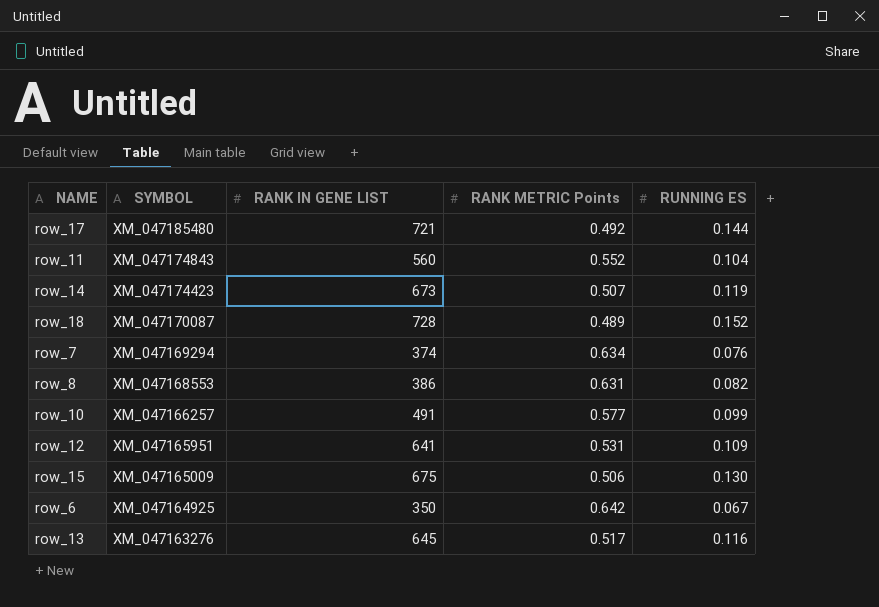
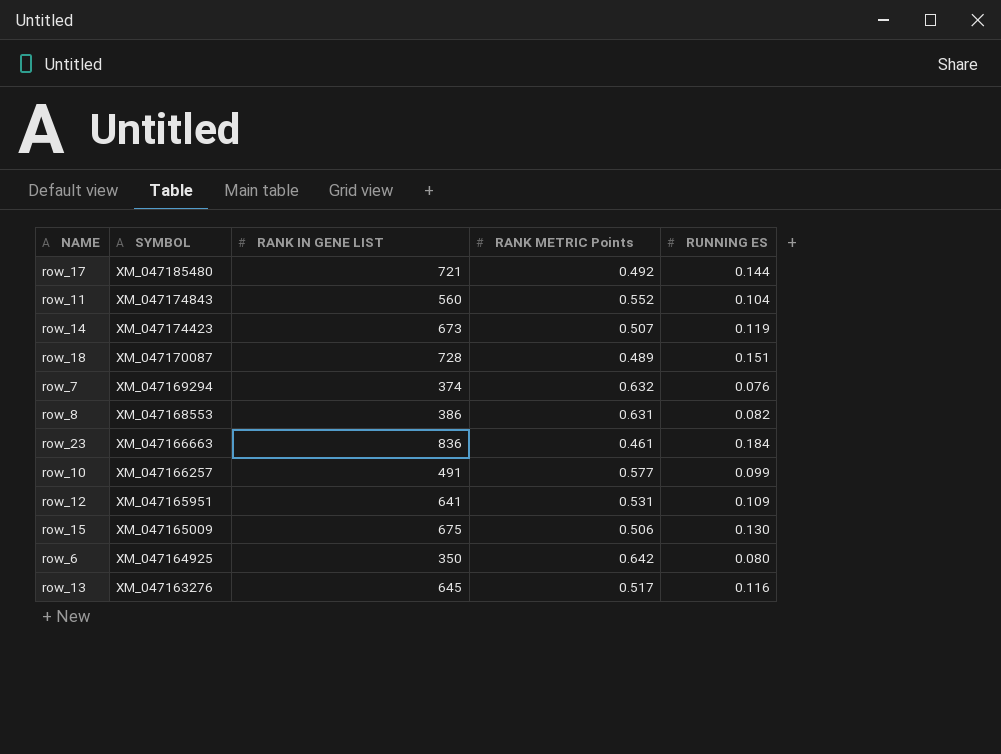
row_18 | RUNNING ES: 0.152 -> 0.151
row_7 | RANK METRIC Points: 0.634 -> 0.632
row row_23: none -> XM_047166663 | 836 | 0.461 | 0.184
row_6 | RUNNING ES: 0.067 -> 0.080

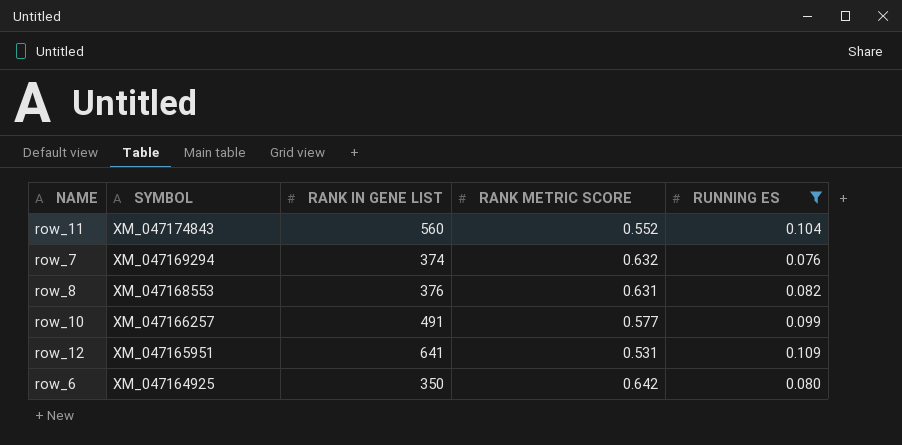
filter: none -> RUNNING ES <= 0.109
column name: RANK METRIC Points -> RANK METRIC SCORE
row_8 | RANK IN GENE LIST: 386 -> 376

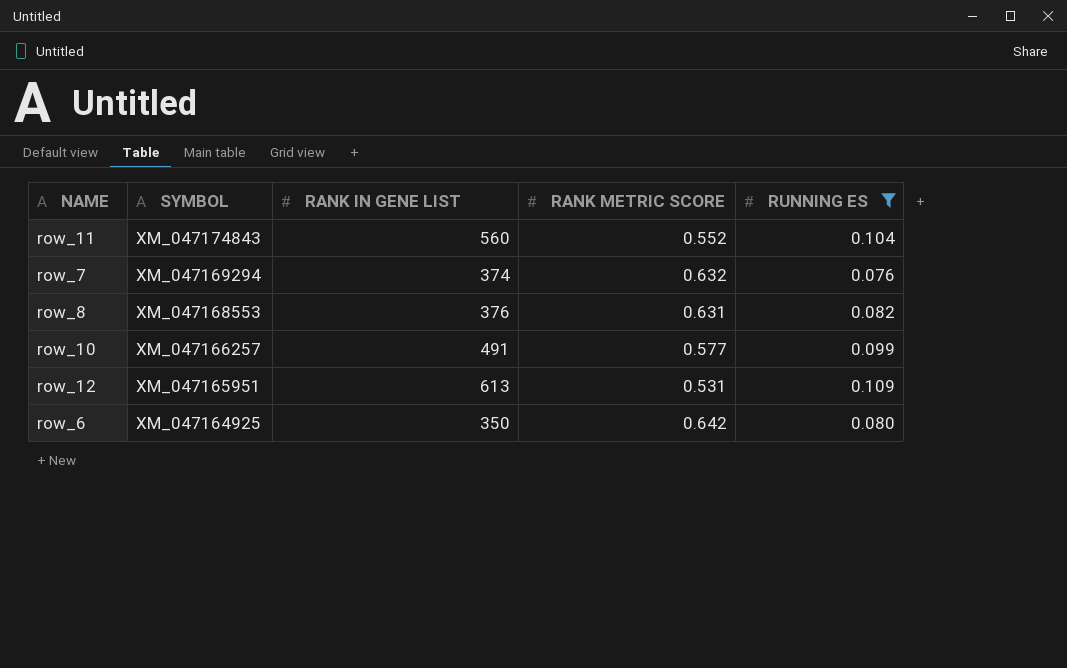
row_12 | RANK IN GENE LIST: 641 -> 613

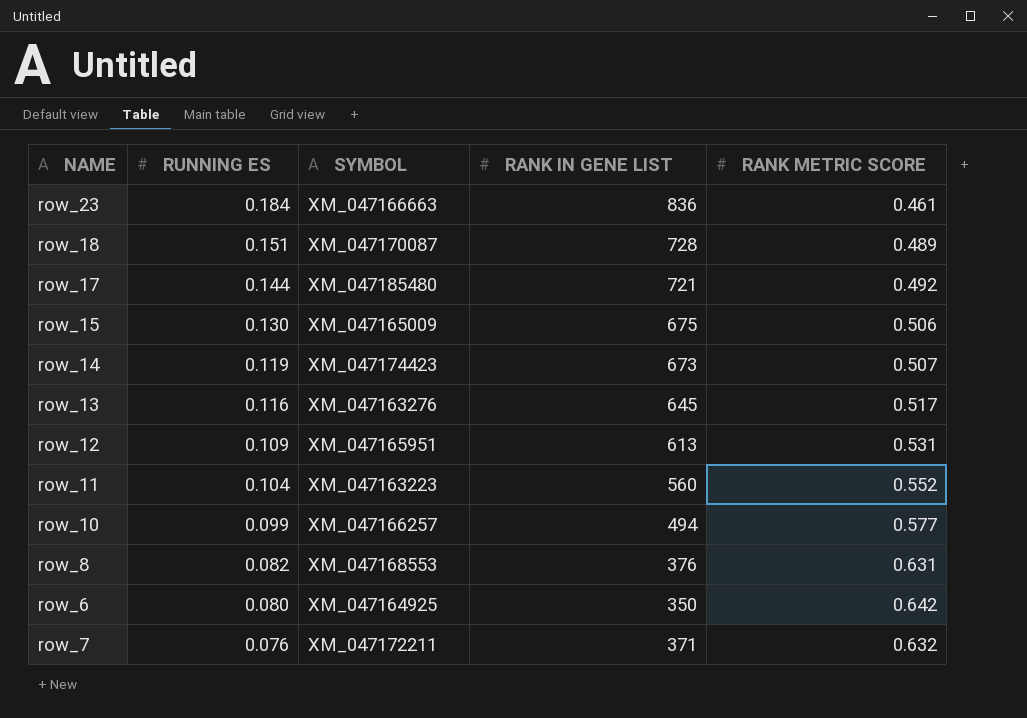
filter: RUNNING ES <= 0.109 -> none
row order: SYMBOL descending -> RUNNING ES descending
column RUNNING ES | position: 5 -> 2
row_11 | SYMBOL: XM_047174843 -> XM_047163223
row_10 | RANK IN GENE LIST: 491 -> 494
row_7 | SYMBOL: XM_047169294 -> XM_047172211
row_7 | RANK IN GENE LIST: 374 -> 371

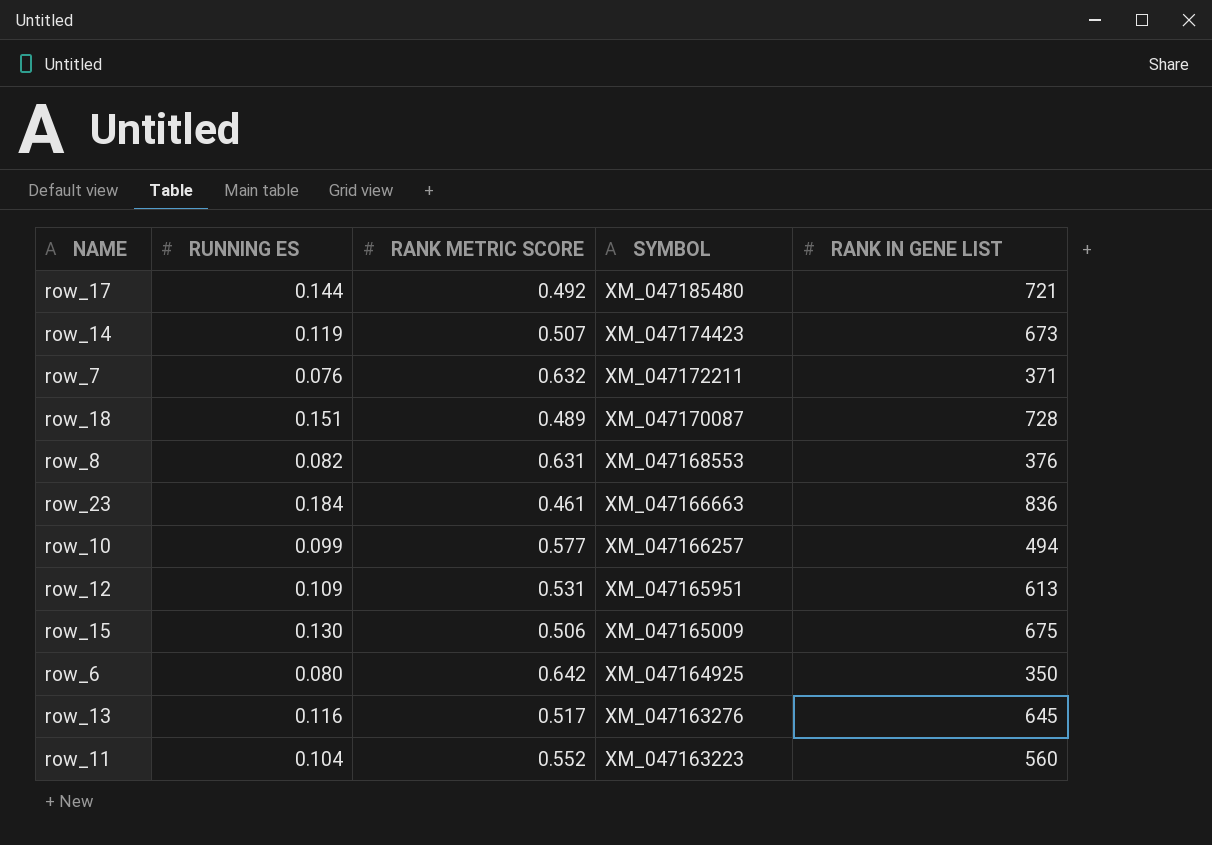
row order: RUNNING ES descending -> SYMBOL descending
column RANK METRIC SCORE | position: 5 -> 3

